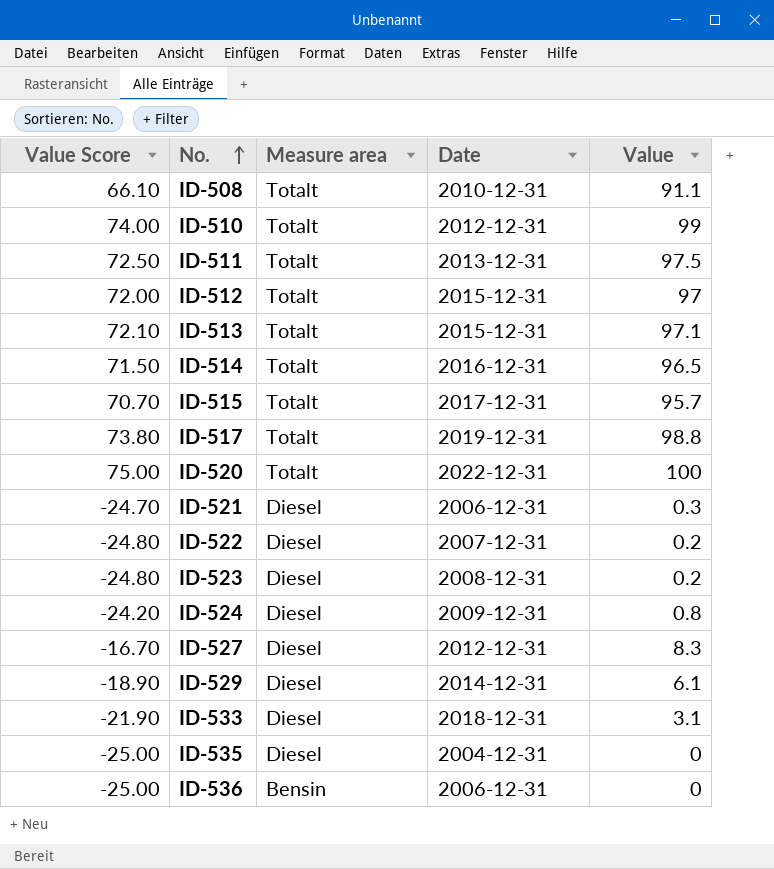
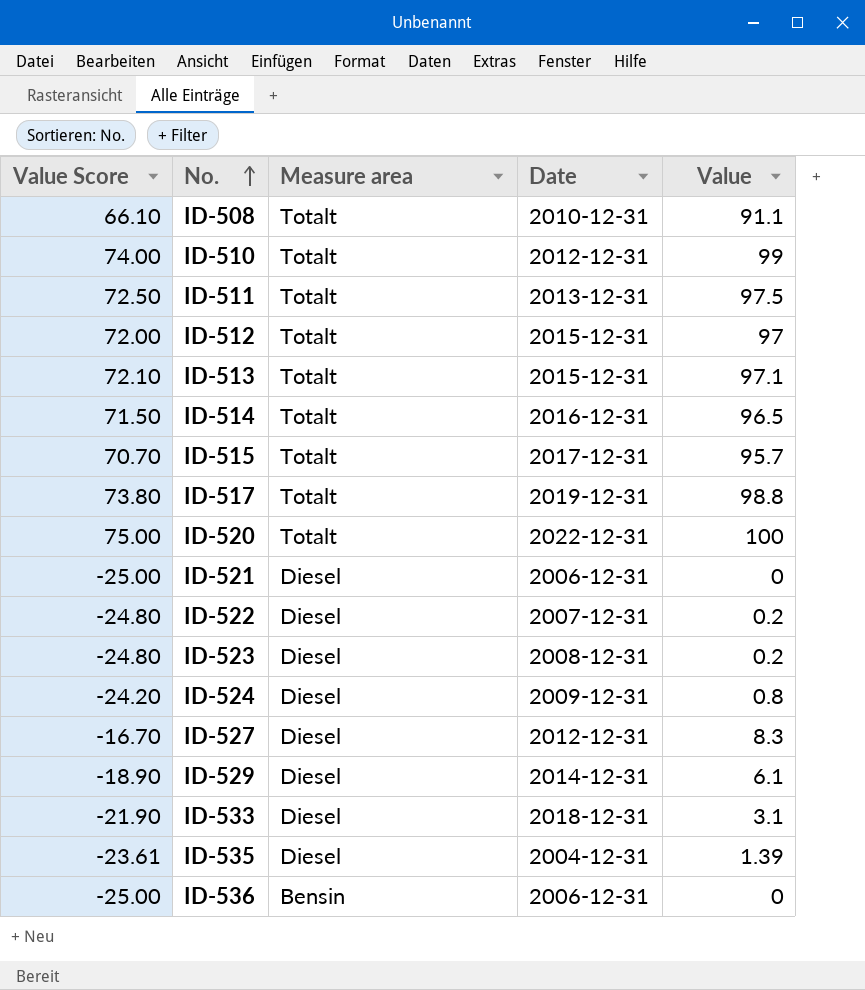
ID-521 | Value Score: -24.70 -> -25.00
ID-521 | Value: 0.3 -> 0
ID-535 | Value Score: -25.00 -> -23.61
ID-535 | Value: 0 -> 1.39

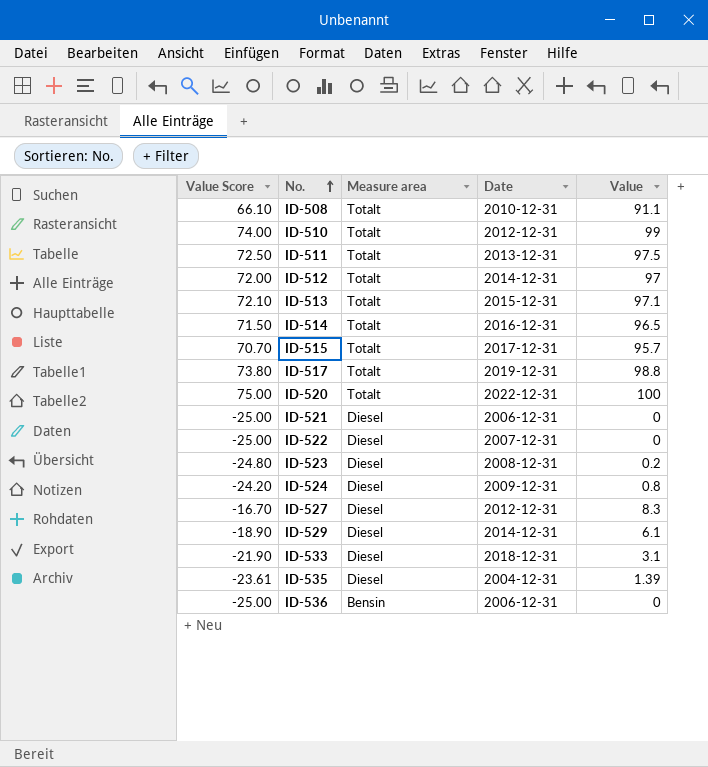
ID-512 | Date: 2015-12-31 -> 2014-12-31
ID-522 | Value Score: -24.80 -> -25.00
ID-522 | Value: 0.2 -> 0

